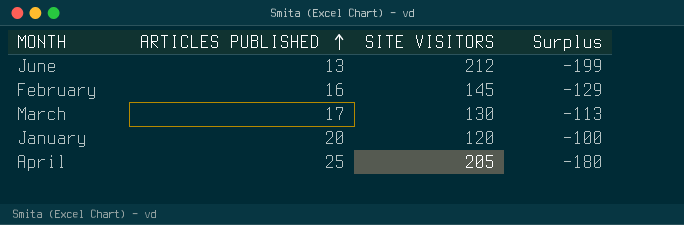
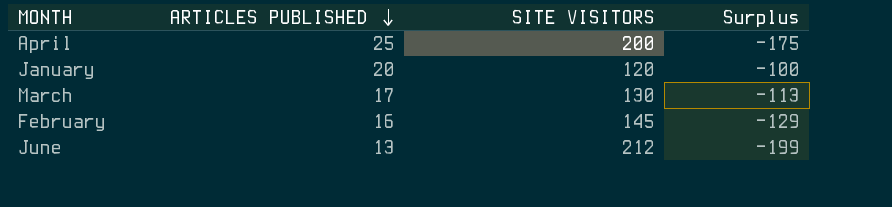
row order: ARTICLES PUBLISHED ascending -> ARTICLES PUBLISHED descending
April | SITE VISITORS: 205 -> 200
April | Surplus: -180 -> -175

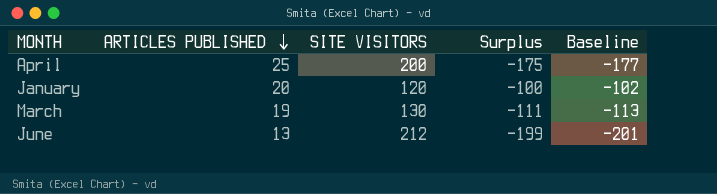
column Baseline | formula: none -> [Surplus] - 2
row February: 16 | 145 | -129 -> none
March | ARTICLES PUBLISHED: 17 -> 19
March | Surplus: -113 -> -111

